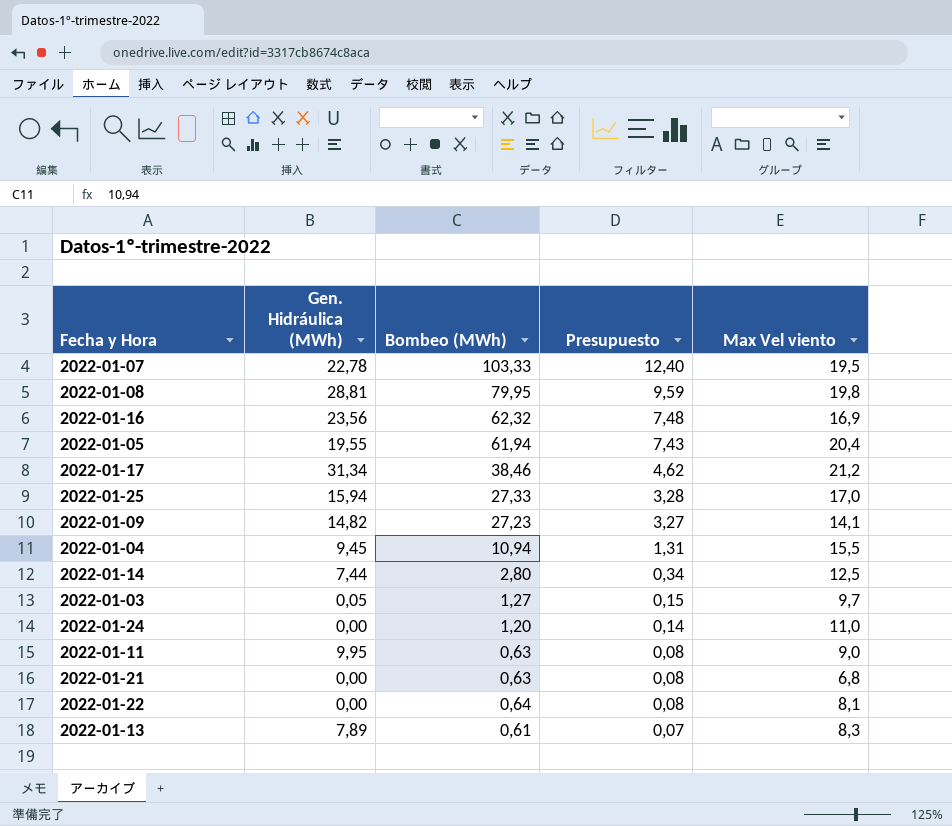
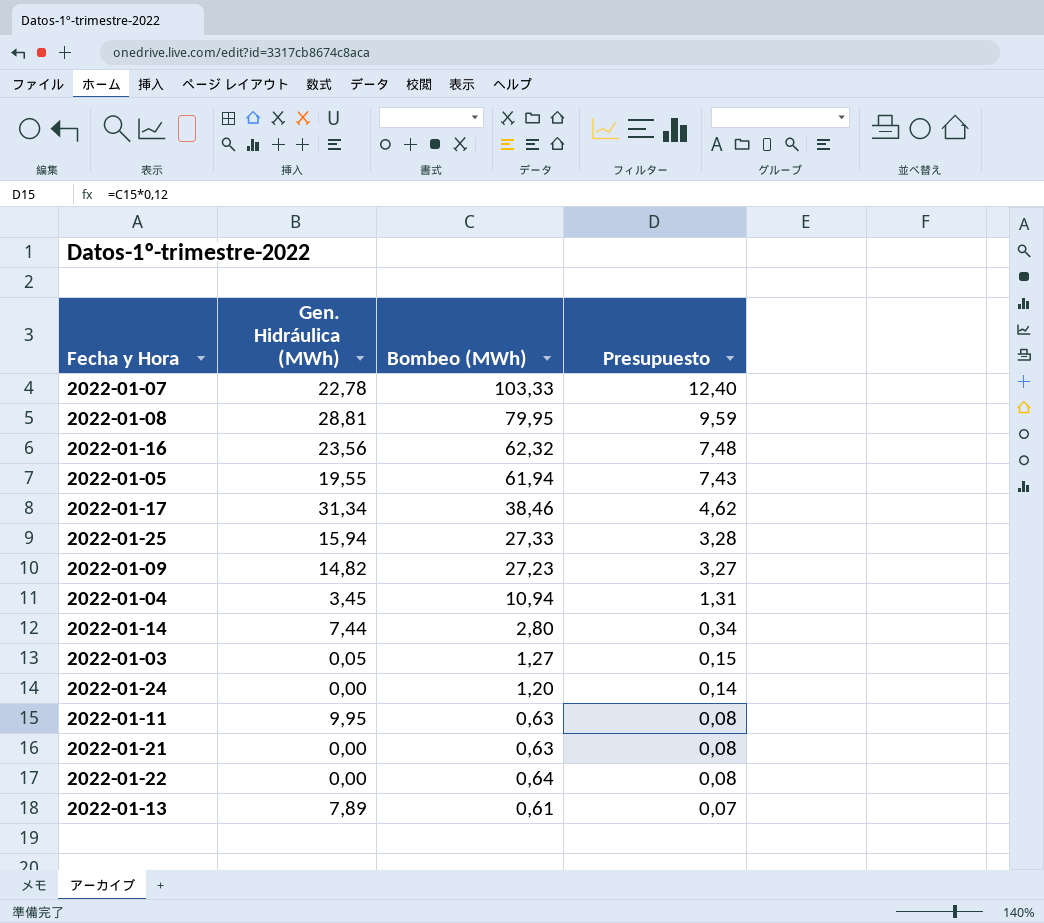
column Max Vel viento | position: 5 -> none
2022-01-04 | Gen. Hidráulica (MWh): 9,45 -> 3,45

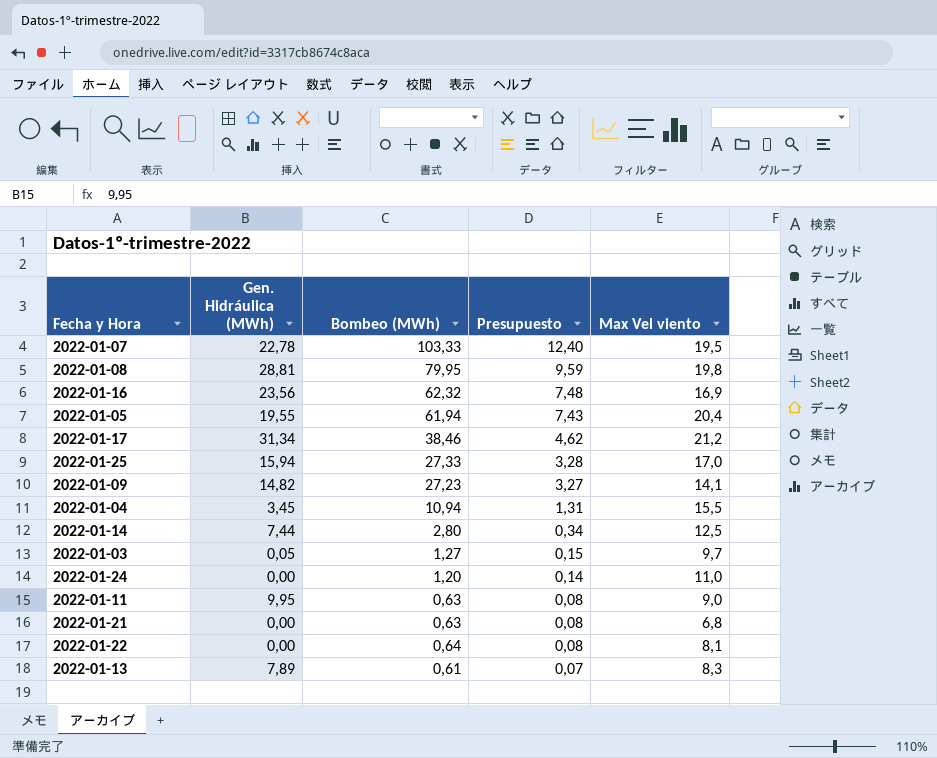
column Max Vel viento | position: none -> 5

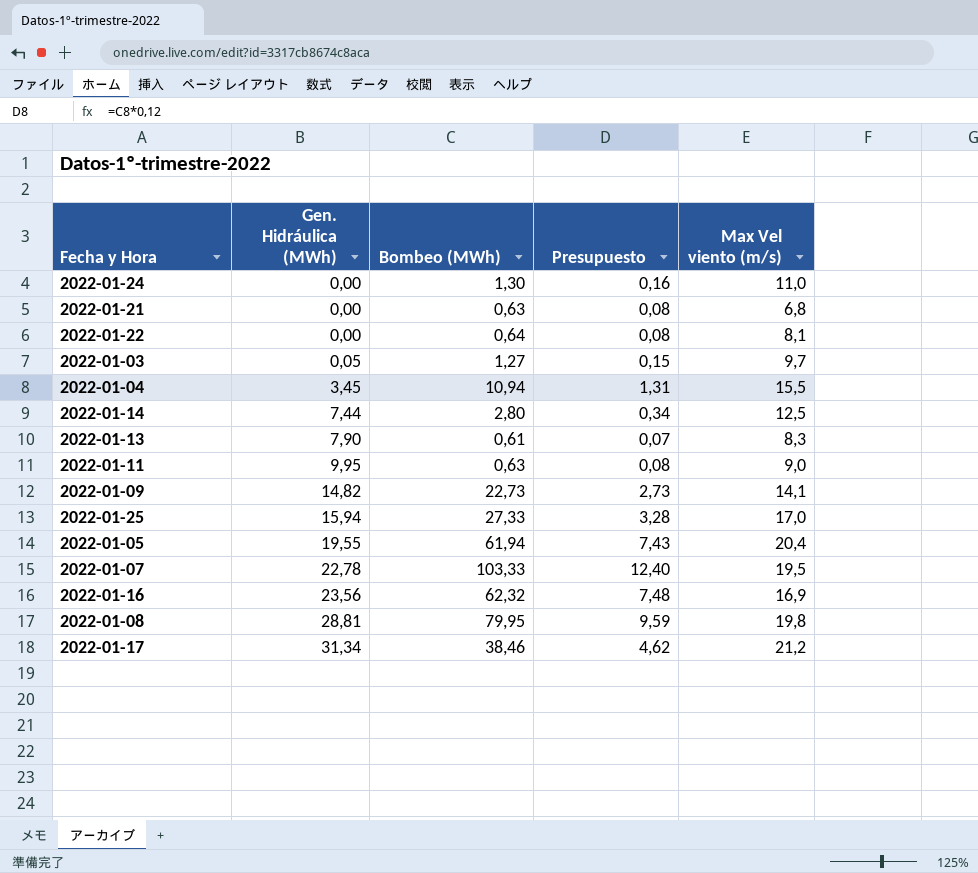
row order: Presupuesto descending -> Gen. Hidráulica (MWh) ascending
column name: Max Vel viento -> Max Vel viento (m/s)
2022-01-24 | Bombeo (MWh): 1,20 -> 1,30
2022-01-24 | Presupuesto: 0,14 -> 0,16
2022-01-13 | Gen. Hidráulica (MWh): 7,89 -> 7,90
2022-01-09 | Bombeo (MWh): 27,23 -> 22,73
2022-01-09 | Presupuesto: 3,27 -> 2,73

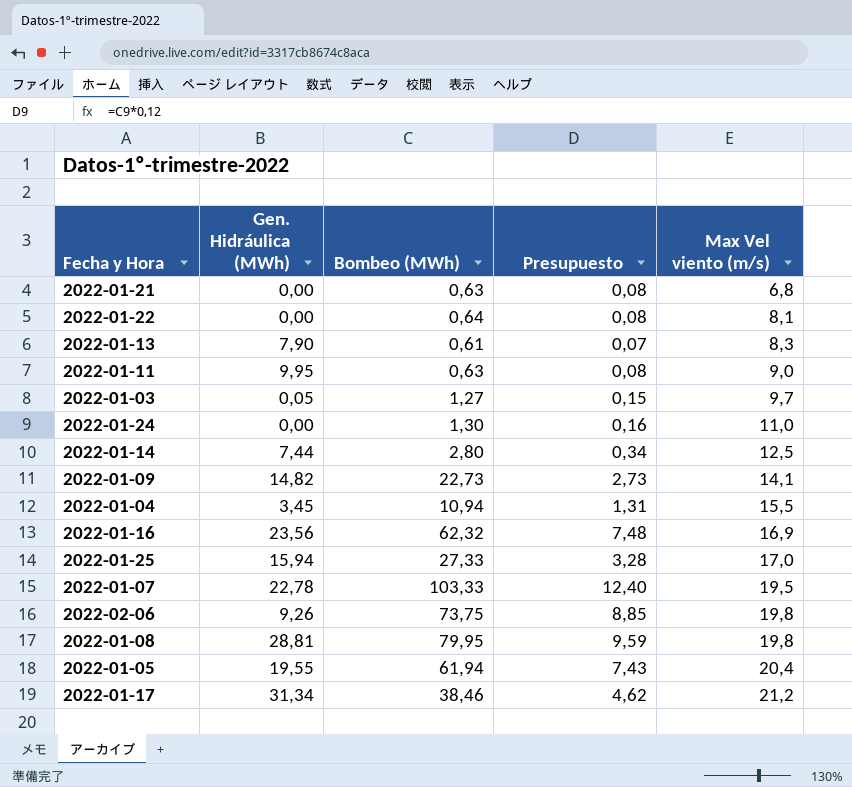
row order: Gen. Hidráulica (MWh) ascending -> Max Vel viento (m/s) ascending
row 2022-02-06: none -> 9,26 | 73,75 | 8,85 | 19,8

